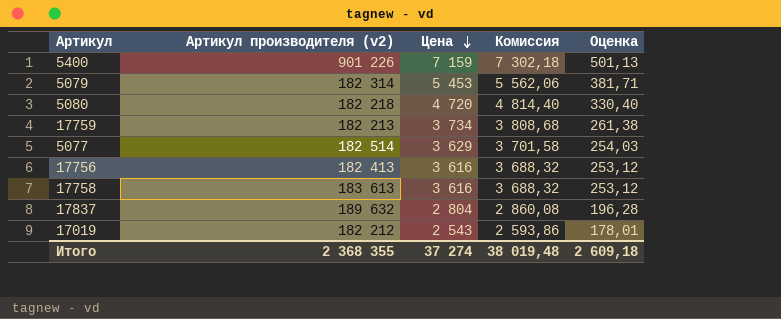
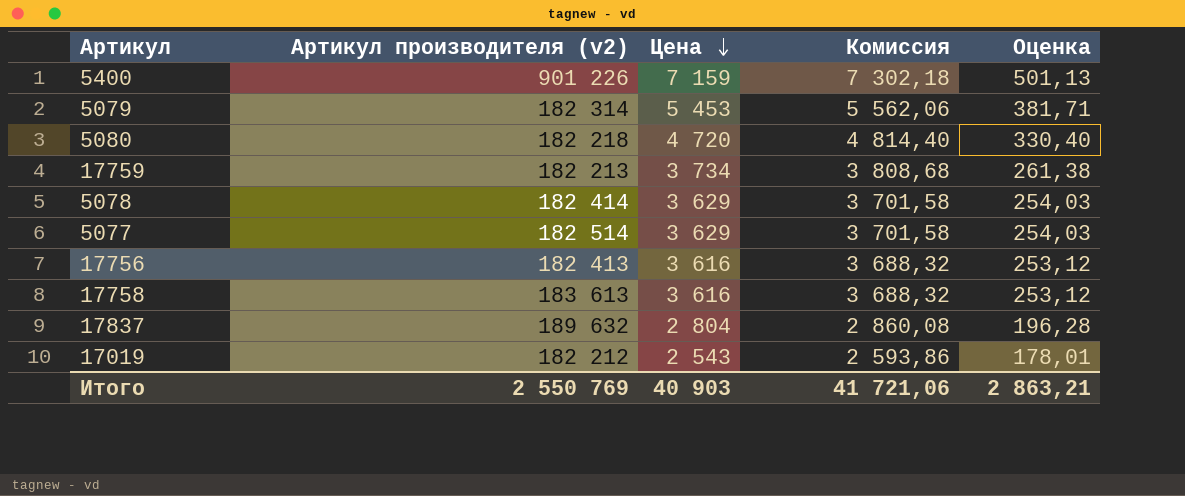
row 5078: none -> 182 414 | 3 629 | 3 701,58 | 254,03
Итого | Артикул производителя (v2): 2 368 355 -> 2 550 769
Итого | Цена: 37 274 -> 40 903
Итого | Комиссия: 38 019,48 -> 41 721,06
Итого | Оценка: 2 609,18 -> 2 863,21

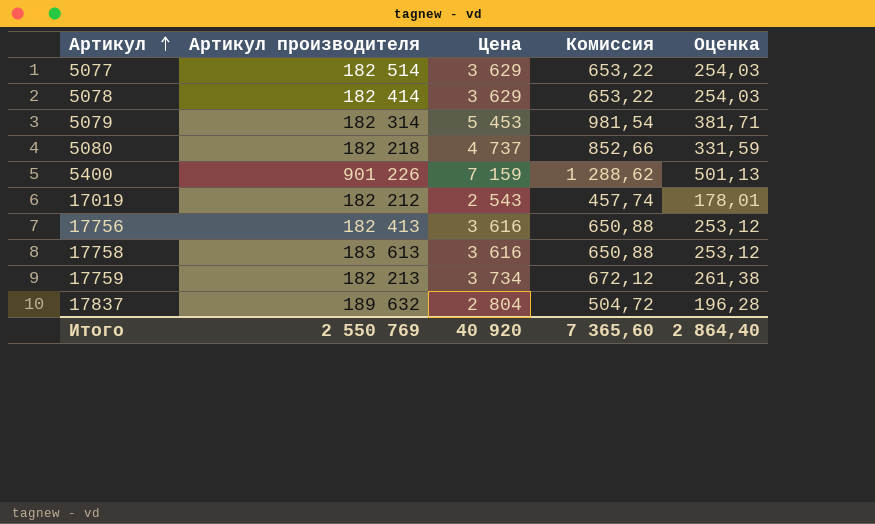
row order: Цена descending -> Артикул ascending
column name: Артикул производителя (v2) -> Артикул производителя
column Комиссия | formula: [Цена] * 1,02 -> [Цена] * 0,18
5080 | Цена: 4 720 -> 4 737
5080 | Оценка: 330,40 -> 331,59
Итого | Цена: 40 903 -> 40 920
Итого | Комиссия: 41 721,06 -> 7 365,60
Итого | Оценка: 2 863,21 -> 2 864,40

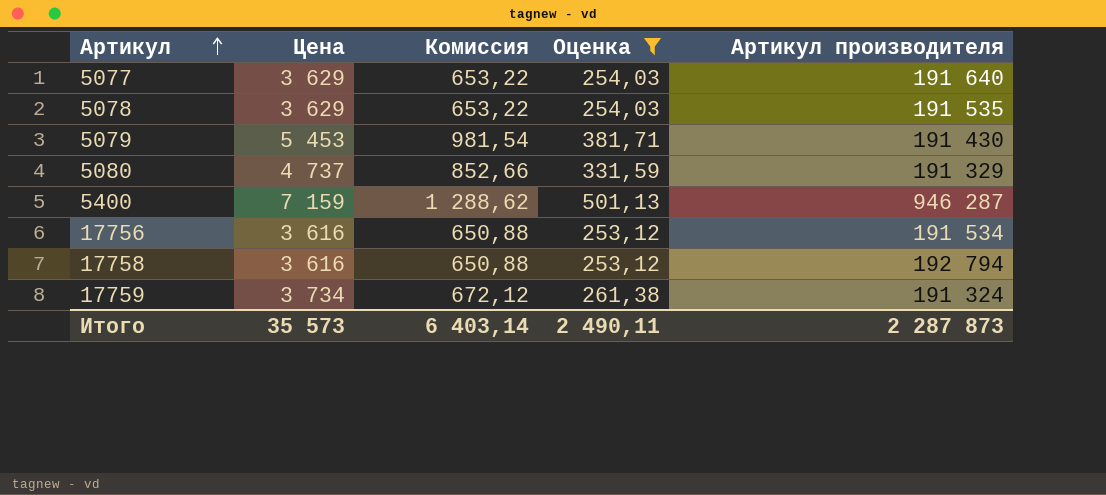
filter: none -> Оценка >= 253,12
column Артикул производителя | position: 2 -> 5
5077 | Артикул производителя: 182 514 -> 191 640
5078 | Артикул производителя: 182 414 -> 191 535
5079 | Артикул производителя: 182 314 -> 191 430
5080 | Артикул производителя: 182 218 -> 191 329
5400 | Артикул производителя: 901 226 -> 946 287
17756 | Артикул производителя: 182 413 -> 191 534
17758 | Артикул производителя: 183 613 -> 192 794
17759 | Артикул производителя: 182 213 -> 191 324
Итого | Цена: 40 920 -> 35 573
Итого | Комиссия: 7 365,60 -> 6 403,14
Итого | Оценка: 2 864,40 -> 2 490,11
Итого | Артикул производителя: 2 550 769 -> 2 287 873

